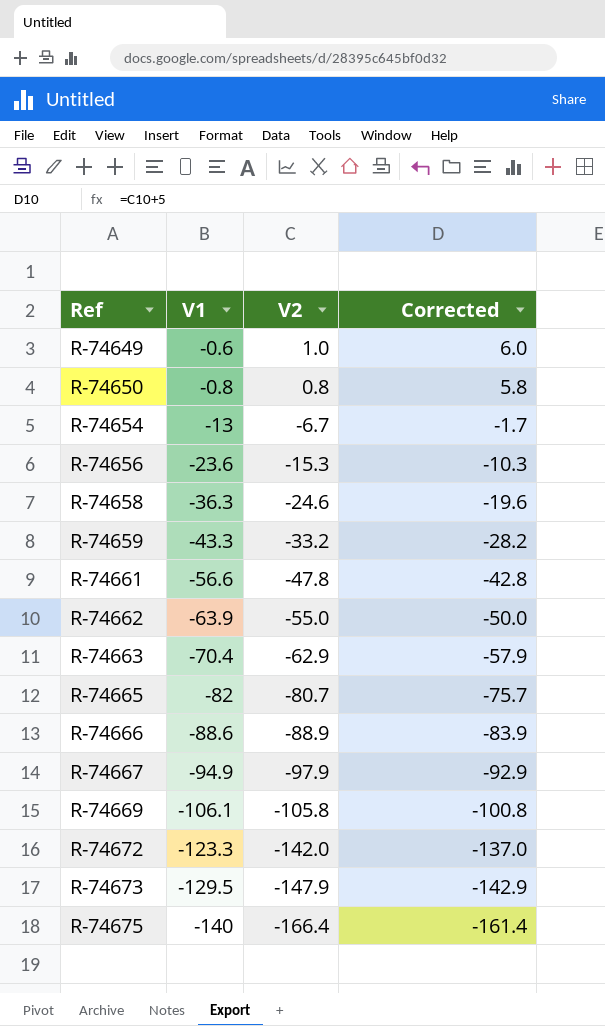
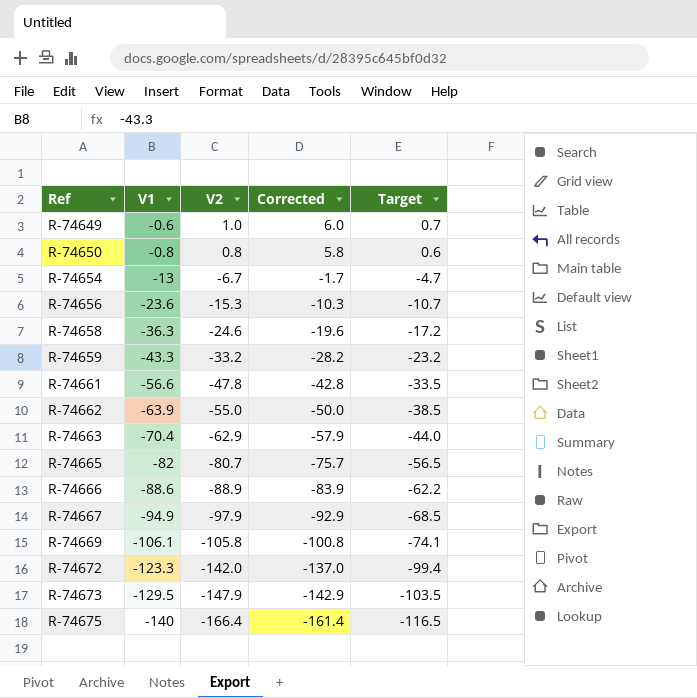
column Target | formula: none -> [V2] * 0.7

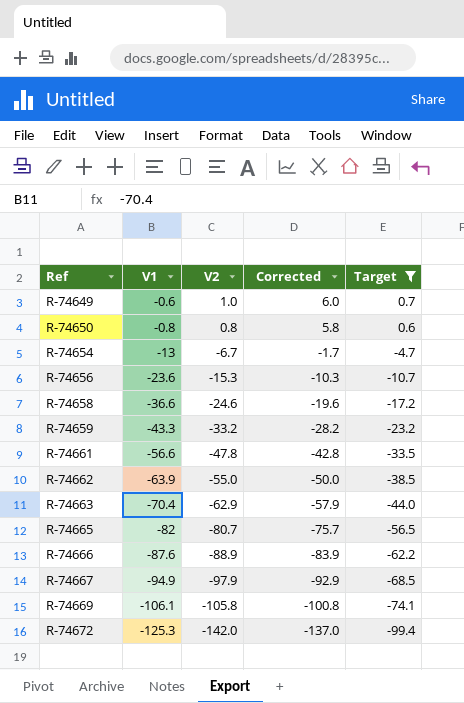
filter: none -> Target >= -99.4
R-74658 | V1: -36.3 -> -36.6
R-74666 | V1: -88.6 -> -87.6
R-74672 | V1: -123.3 -> -125.3

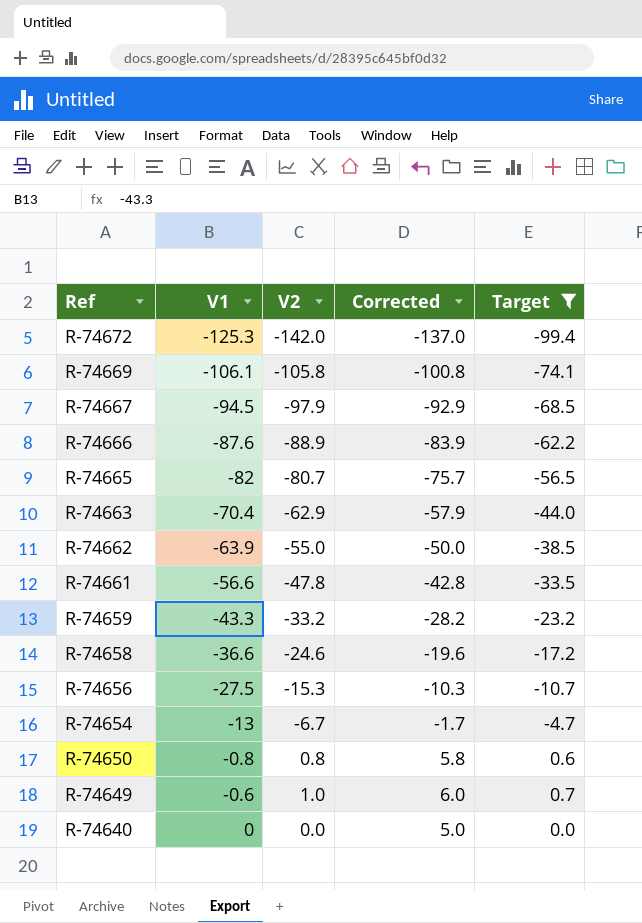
row order: Ref ascending -> Ref descending
R-74667 | V1: -94.9 -> -94.5
R-74656 | V1: -23.6 -> -27.5
row R-74640: none -> 0 | 0.0 | 5.0 | 0.0

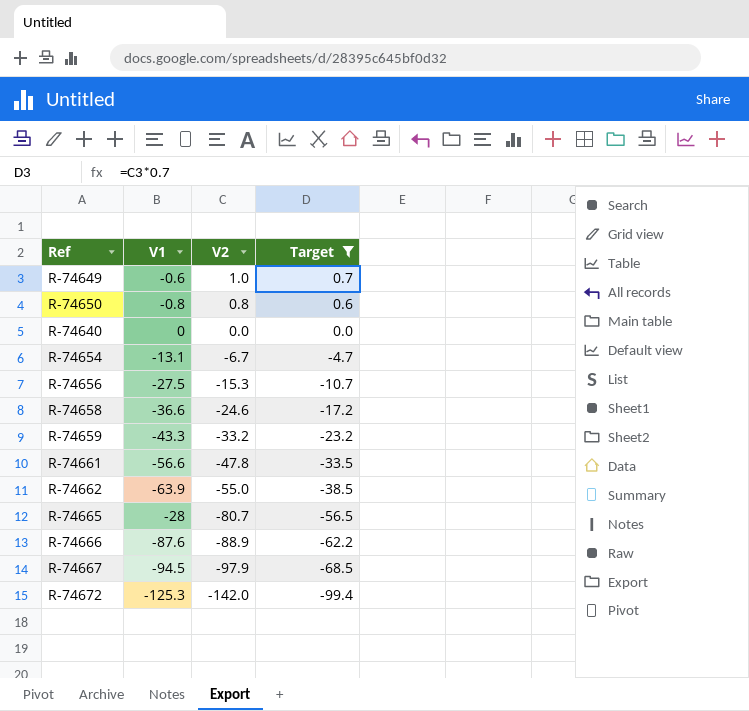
row order: Ref descending -> V2 descending
column Corrected | formula: [V2] + 5 -> none
row R-74669: -106.1 | -105.8 | -100.8 | -74.1 -> none
row R-74663: -70.4 | -62.9 | -57.9 | -44.0 -> none
R-74654 | V1: -13 -> -13.1
R-74665 | V1: -82 -> -28

